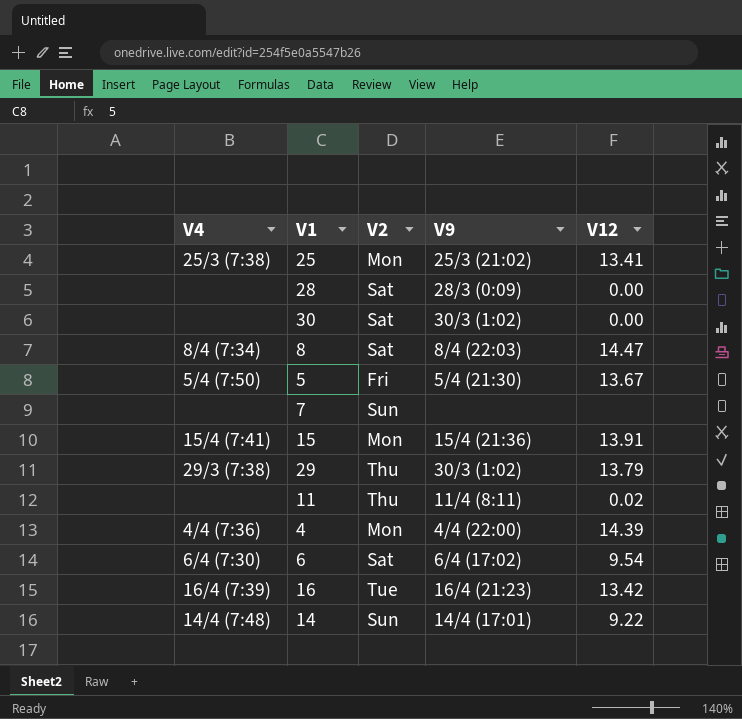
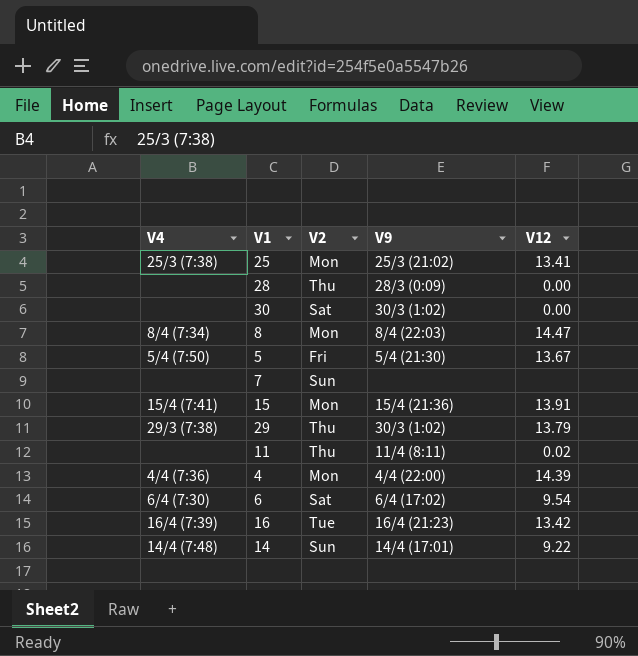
28 | V2: Sat -> Thu
8 | V2: Sat -> Mon

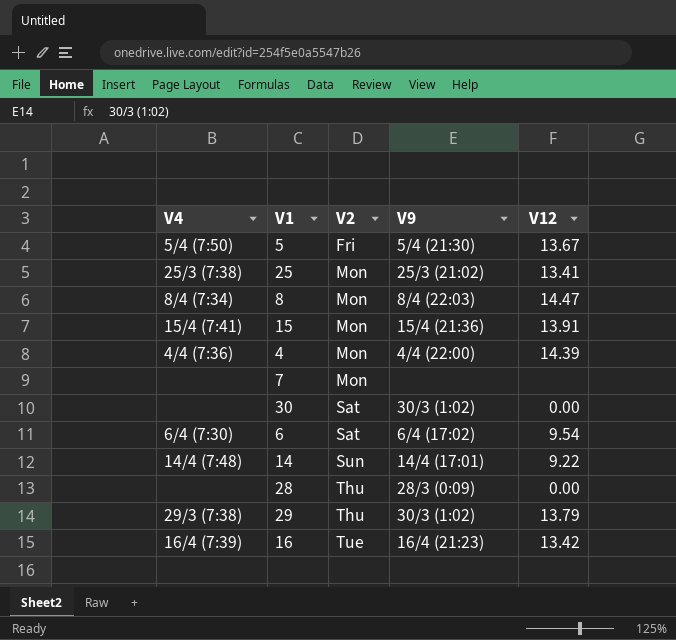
row order: none -> V2 ascending
row 11: none | Thu | 11/4 (8:11) | 0.02 -> none
7 | V2: Sun -> Mon

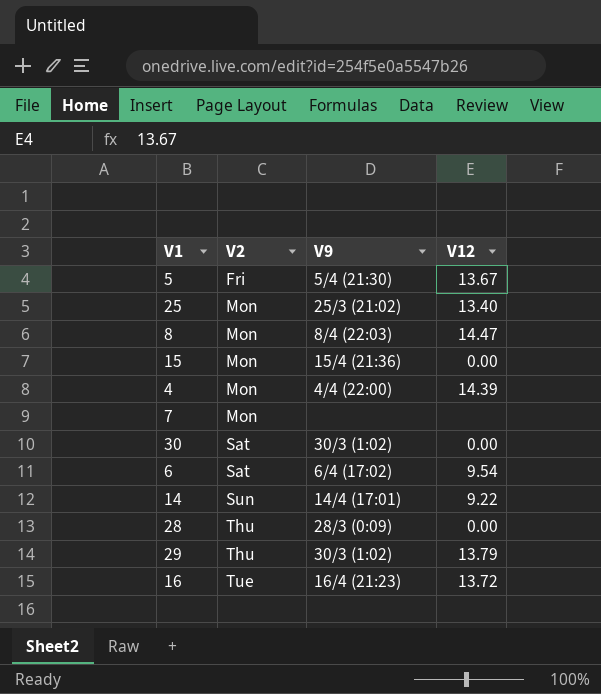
column V4 | position: 1 -> none
25 | V12: 13.41 -> 13.40
15 | V12: 13.91 -> 0.00
16 | V12: 13.42 -> 13.72

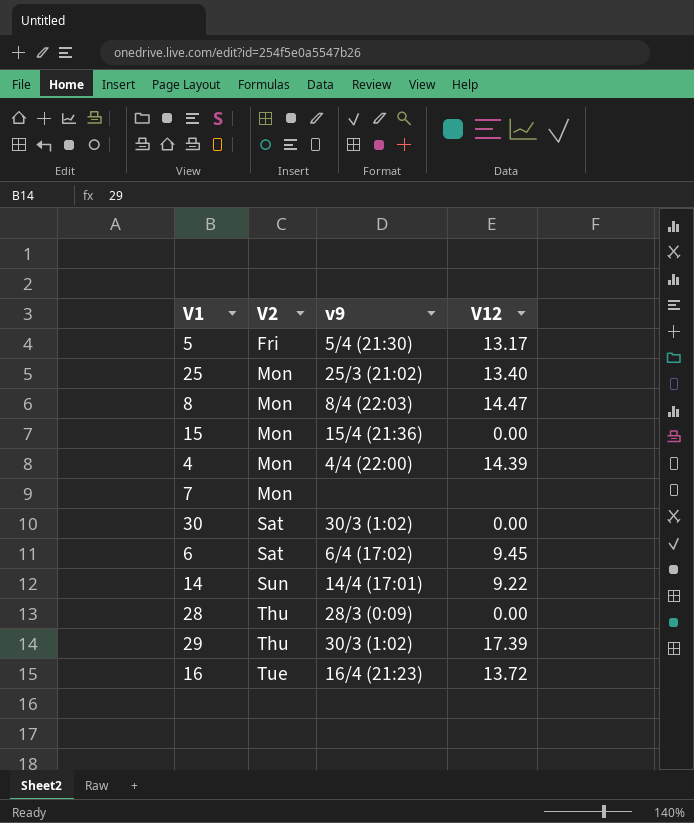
column name: V9 -> v9
5 | V12: 13.67 -> 13.17
6 | V12: 9.54 -> 9.45
29 | V12: 13.79 -> 17.39

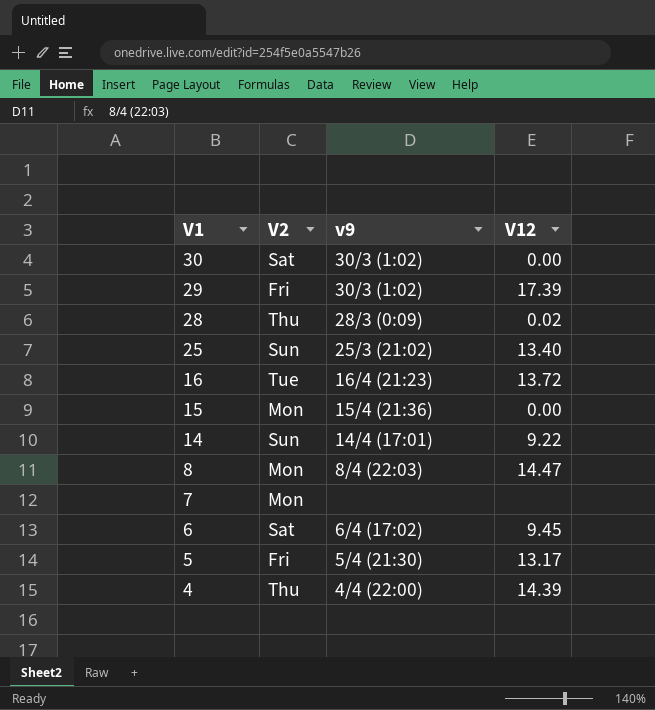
row order: V2 ascending -> V1 descending
29 | V2: Thu -> Fri
28 | V12: 0.00 -> 0.02
25 | V2: Mon -> Sun
4 | V2: Mon -> Thu

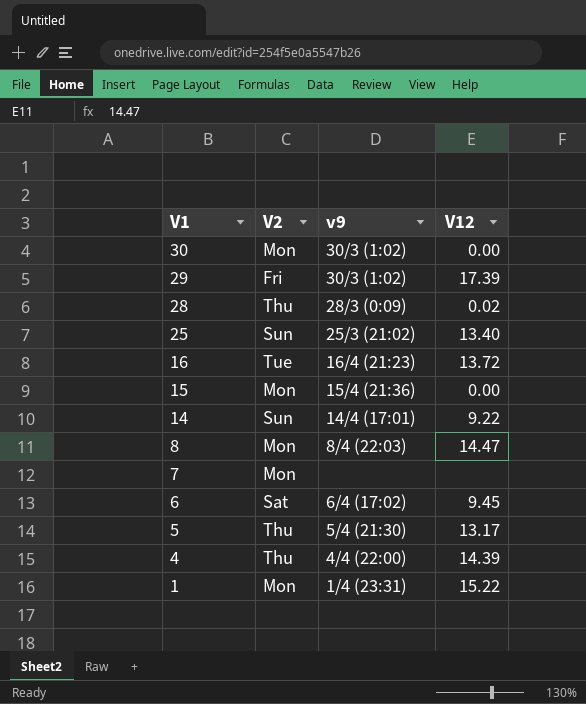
30 | V2: Sat -> Mon
5 | V2: Fri -> Thu
row 1: none -> Mon | 1/4 (23:31) | 15.22

